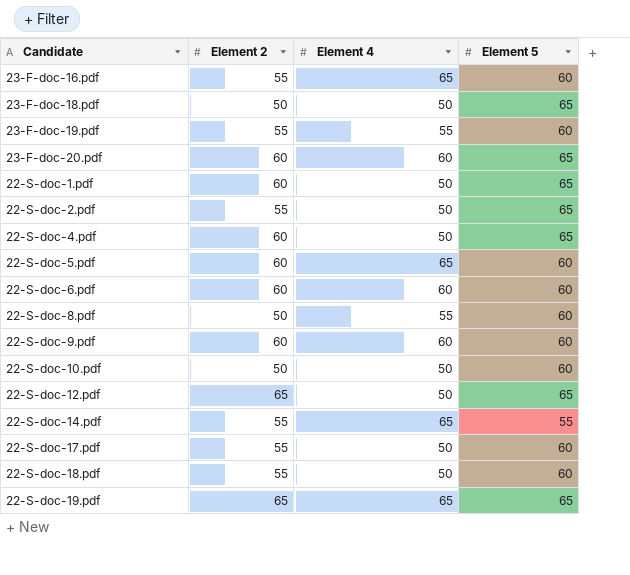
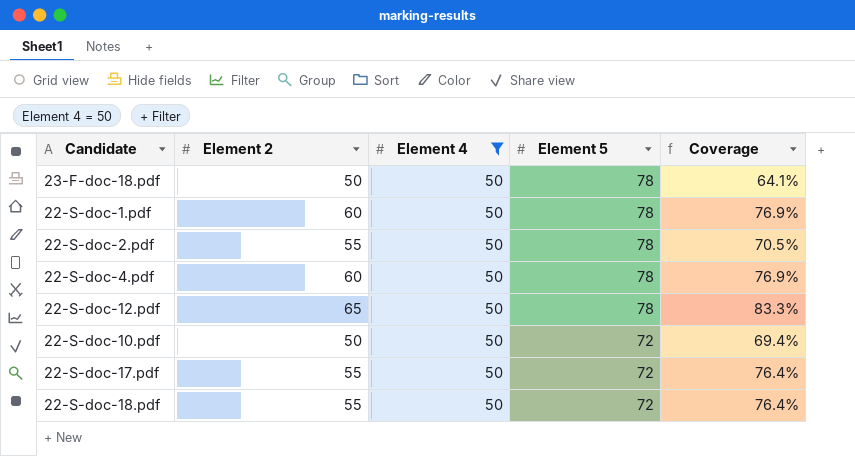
filter: none -> Element 4 = 50
row order: none -> Element 5 descending
column Coverage | formula: none -> [Element 2] / [Element 5]
23-F-doc-18.pdf | Element 5: 65 -> 78
22-S-doc-1.pdf | Element 5: 65 -> 78
22-S-doc-2.pdf | Element 5: 65 -> 78
22-S-doc-4.pdf | Element 5: 65 -> 78
22-S-doc-12.pdf | Element 5: 65 -> 78
22-S-doc-10.pdf | Element 5: 60 -> 72
22-S-doc-17.pdf | Element 5: 60 -> 72
22-S-doc-18.pdf | Element 5: 60 -> 72

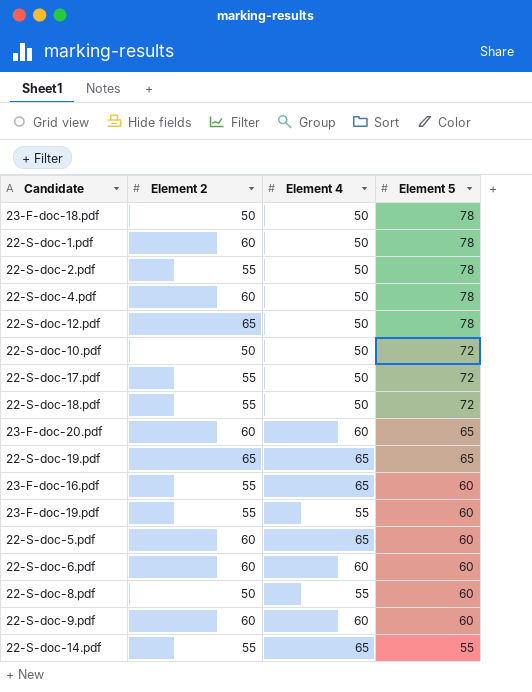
filter: Element 4 = 50 -> none
column Coverage | formula: [Element 2] / [Element 5] -> none

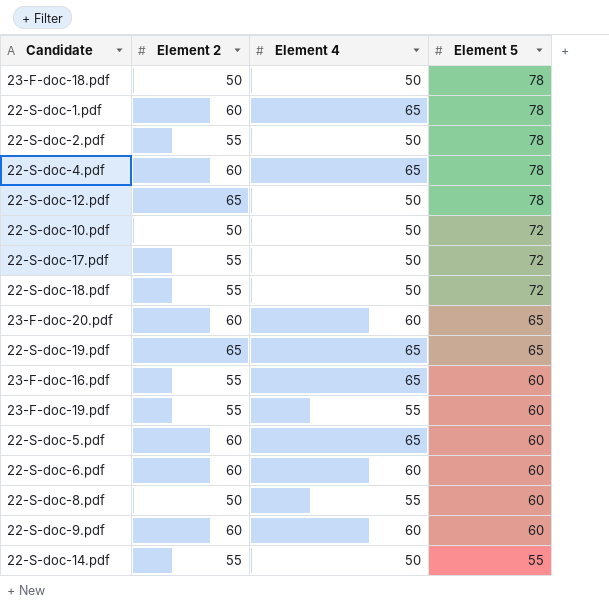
22-S-doc-1.pdf | Element 4: 50 -> 65
22-S-doc-4.pdf | Element 4: 50 -> 65
22-S-doc-14.pdf | Element 4: 65 -> 50

